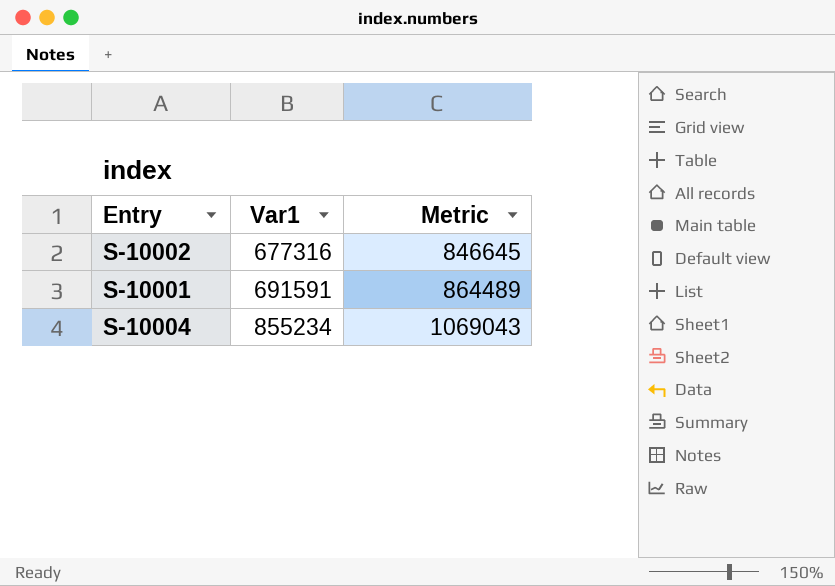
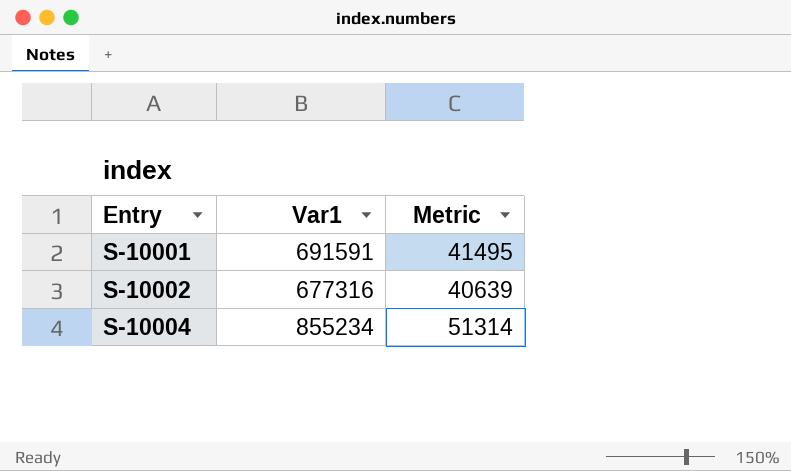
row order: Var1 ascending -> Entry ascending
column Metric | formula: [Var1] * 1.25 -> [Var1] * 0.06

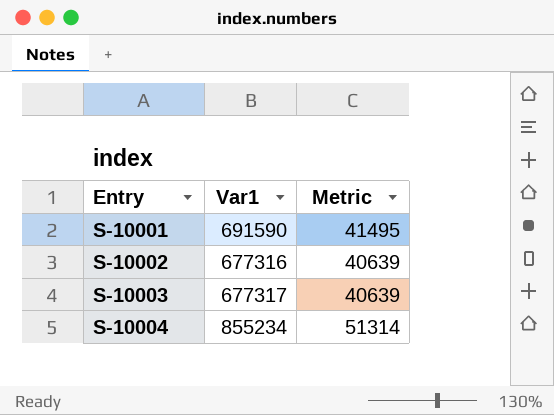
S-10001 | Var1: 691591 -> 691590
row S-10003: none -> 677317 | 40639

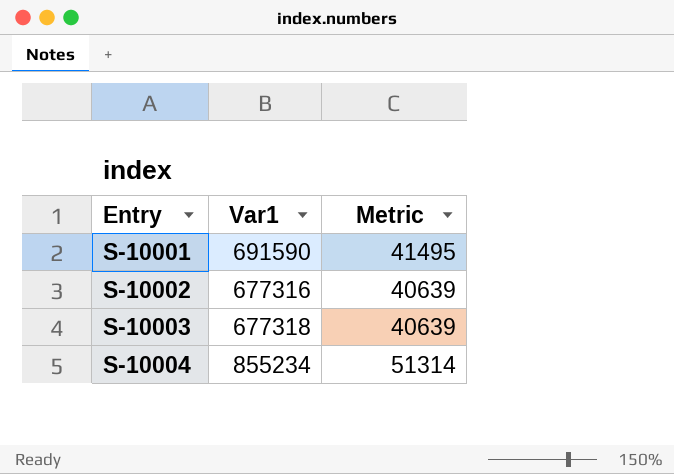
S-10003 | Var1: 677317 -> 677318

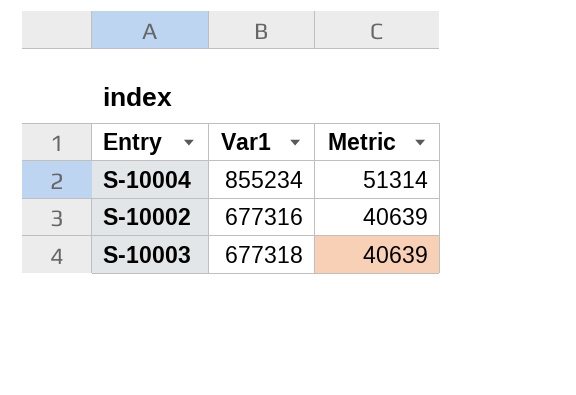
row order: Entry ascending -> Metric descending
row S-10001: 691590 | 41495 -> none

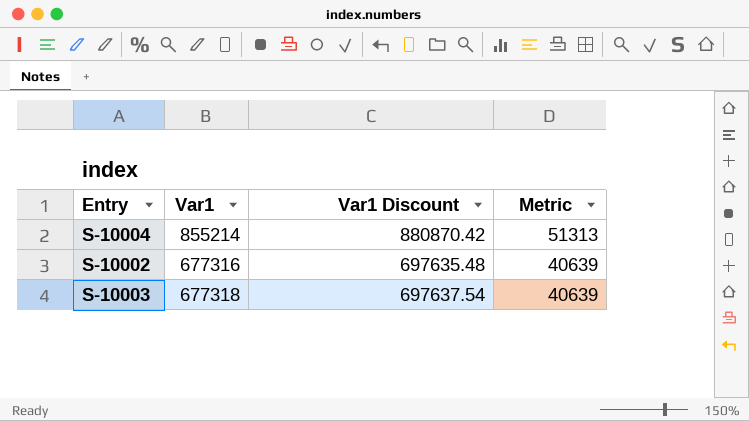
column Var1 Discount | formula: none -> [Var1] * 1.03
S-10004 | Var1: 855234 -> 855214
S-10004 | Metric: 51314 -> 51313

